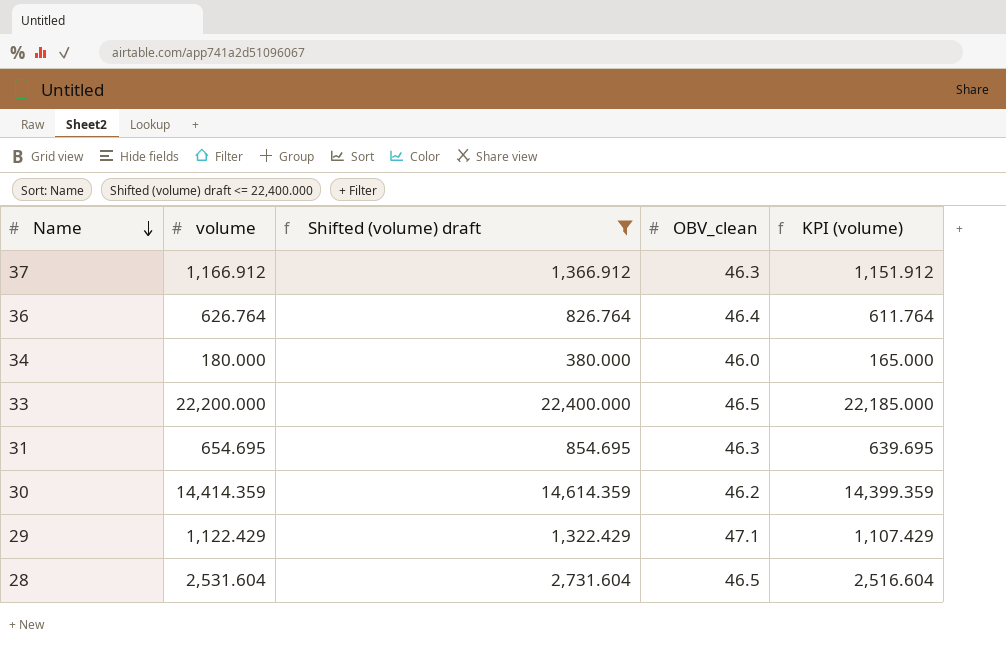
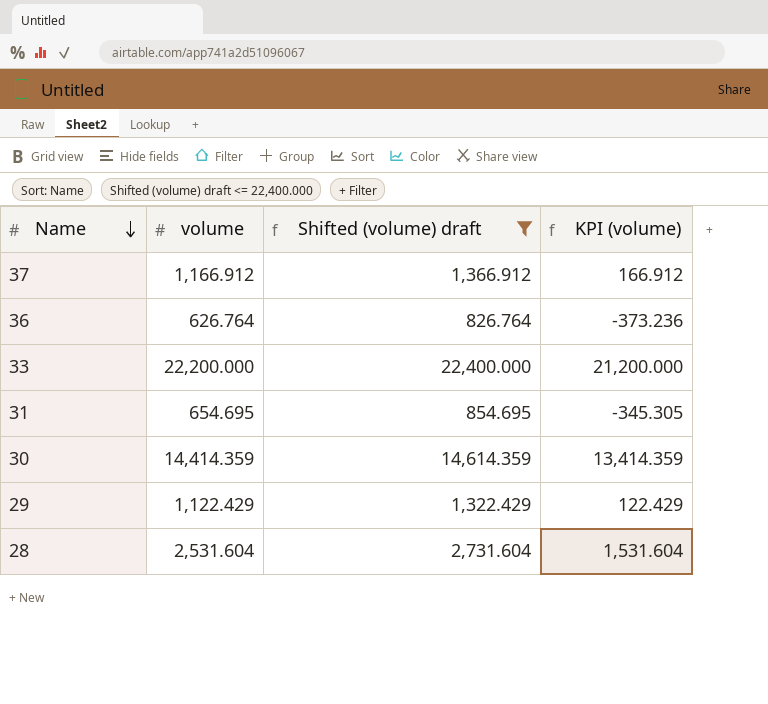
column OBV_clean | position: 4 -> none
column KPI (volume) | formula: [volume] - 15 -> [volume] - 1000
row 34: 180.000 | 380.000 | 46.0 | 165.000 -> none

